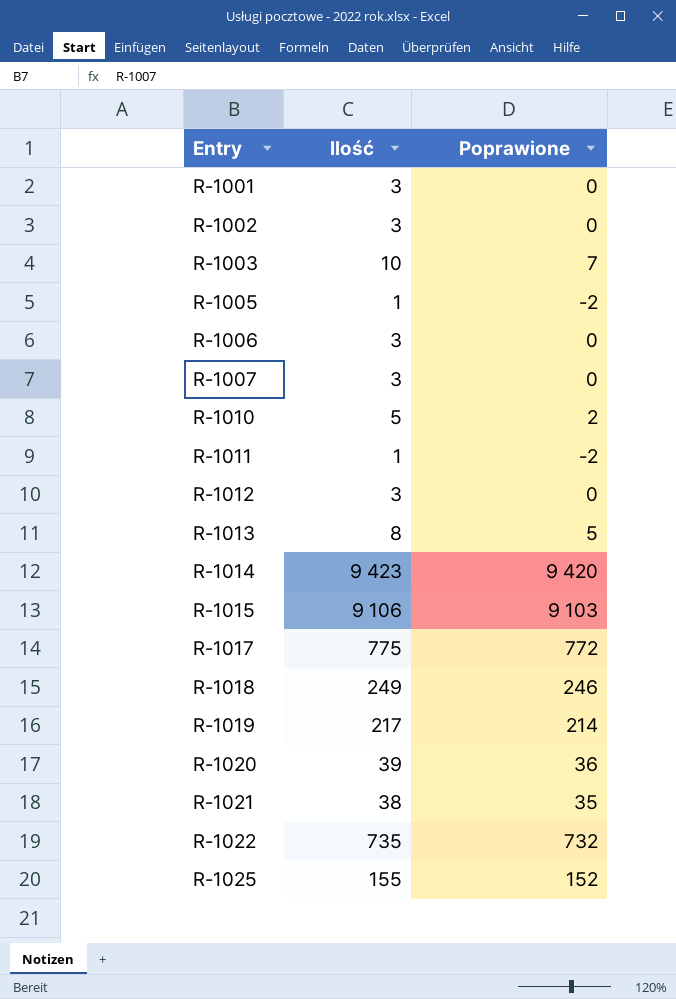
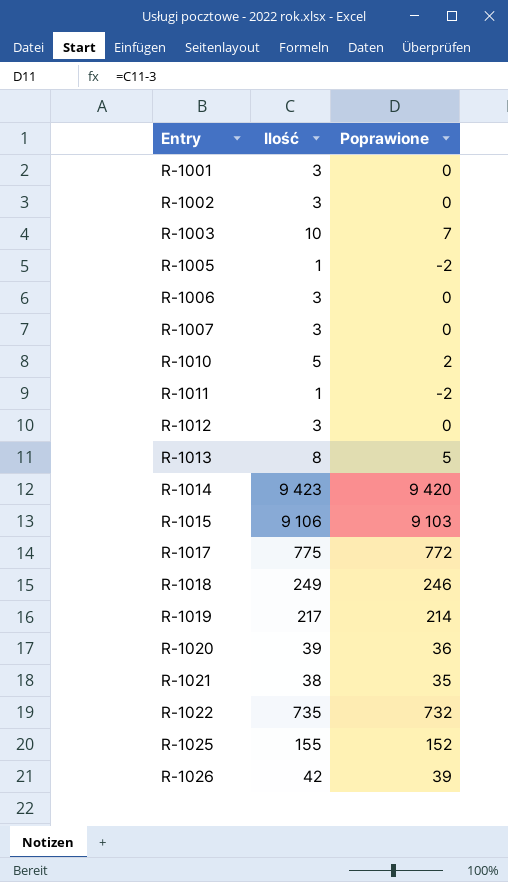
row R-1026: none -> 42 | 39

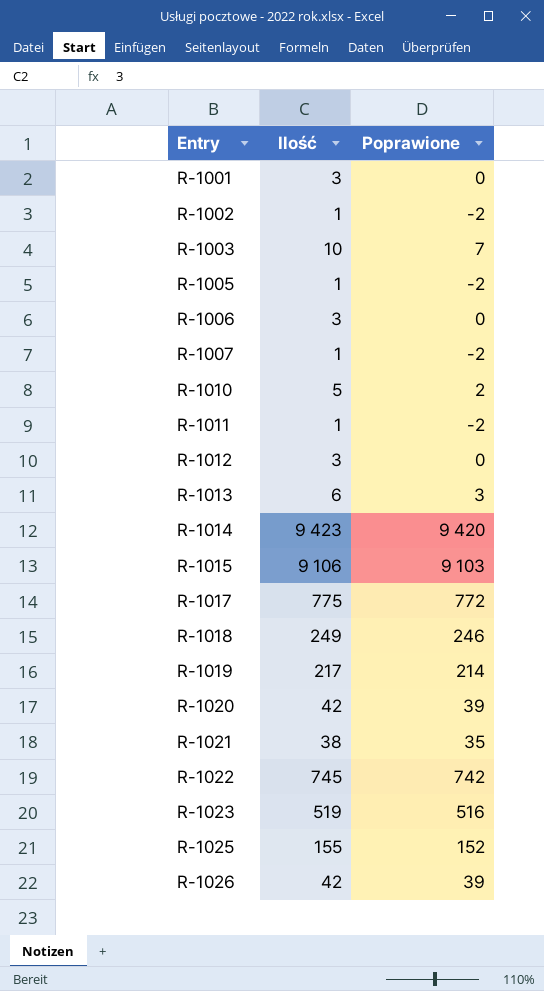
R-1002 | Ilość: 3 -> 1
R-1002 | Poprawione: 0 -> -2
R-1007 | Ilość: 3 -> 1
R-1007 | Poprawione: 0 -> -2
R-1013 | Ilość: 8 -> 6
R-1013 | Poprawione: 5 -> 3
R-1020 | Ilość: 39 -> 42
R-1020 | Poprawione: 36 -> 39
R-1022 | Ilość: 735 -> 745
R-1022 | Poprawione: 732 -> 742
row R-1023: none -> 519 | 516

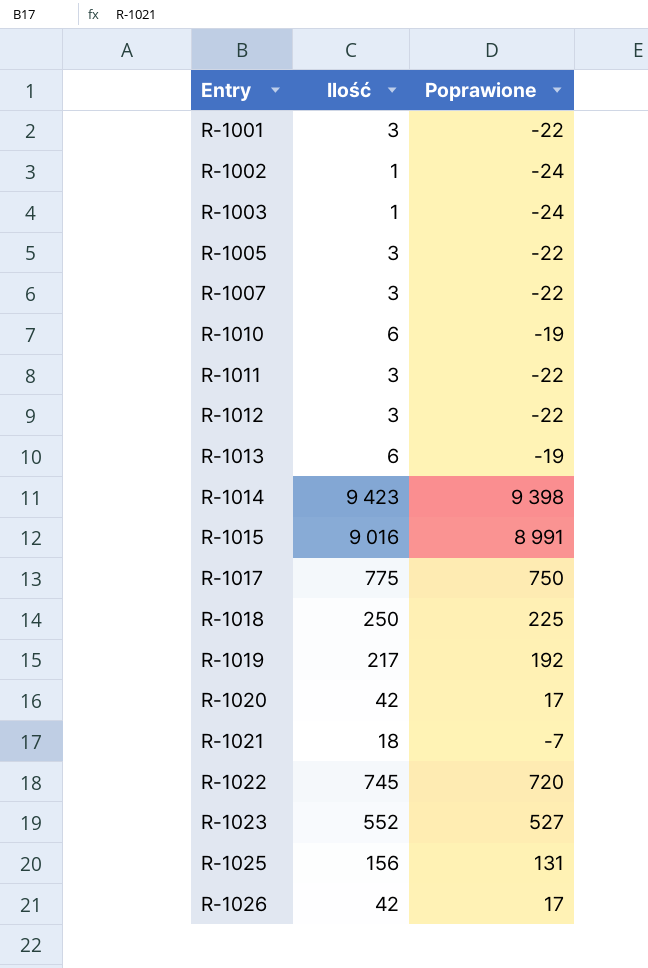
column Poprawione | formula: [Ilość] - 3 -> [Ilość] - 25
row R-1006: 3 | 0 -> none
R-1003 | Ilość: 10 -> 1
R-1005 | Ilość: 1 -> 3
R-1007 | Ilość: 1 -> 3
R-1010 | Ilość: 5 -> 6
R-1011 | Ilość: 1 -> 3
R-1015 | Ilość: 9 106 -> 9 016
R-1018 | Ilość: 249 -> 250
R-1021 | Ilość: 38 -> 18
R-1023 | Ilość: 519 -> 552
R-1025 | Ilość: 155 -> 156

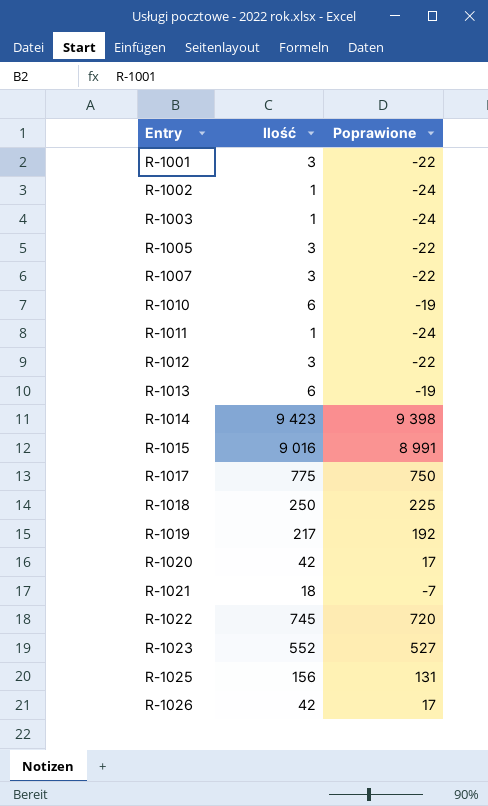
R-1011 | Ilość: 3 -> 1
R-1011 | Poprawione: -22 -> -24

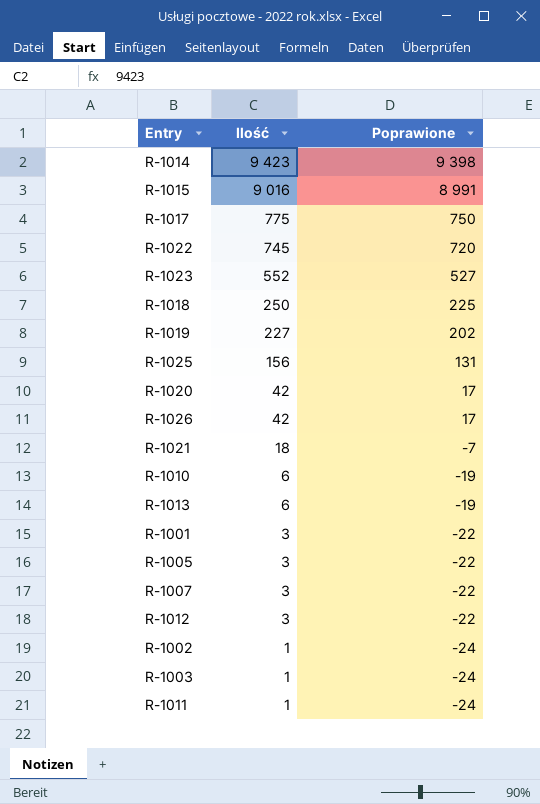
row order: Entry ascending -> Ilość descending
R-1019 | Ilość: 217 -> 227
R-1019 | Poprawione: 192 -> 202

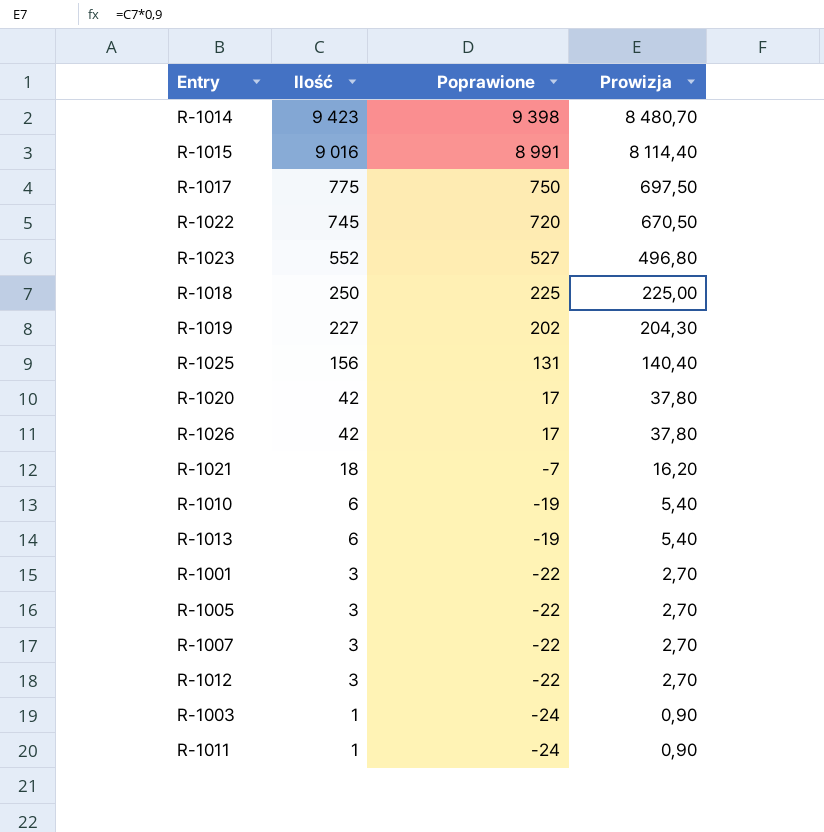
column Prowizja | formula: none -> [Ilość] * 0,9
row R-1002: 1 | -24 -> none

